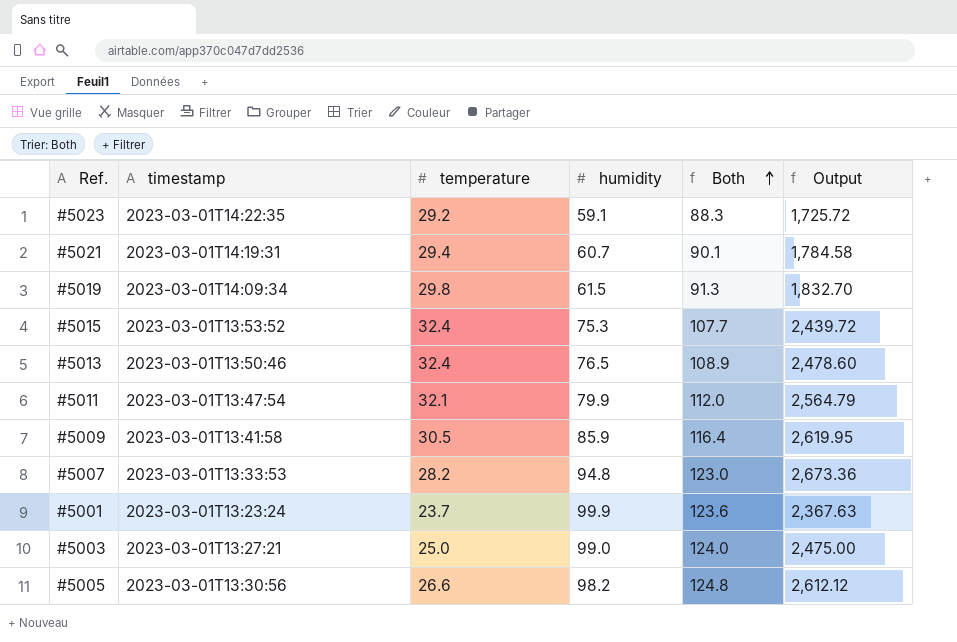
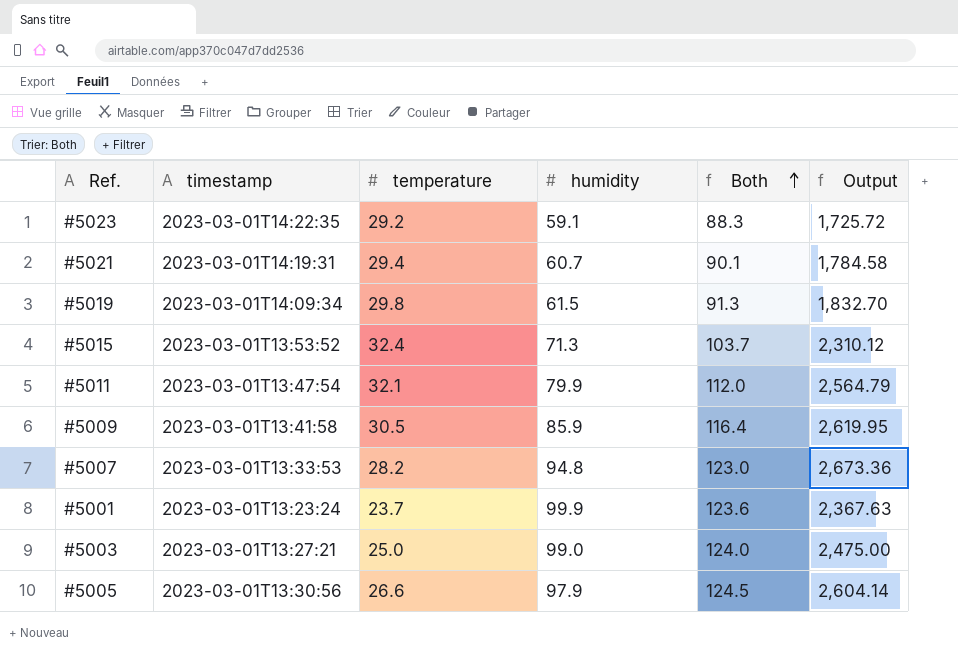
row #5013: 2023-03-01T13:50:46 | 32.4 | 76.5 | 108.9 | 2,478.60 -> none
#5015 | humidity: 75.3 -> 71.3
#5015 | Both: 107.7 -> 103.7
#5015 | Output: 2,439.72 -> 2,310.12
#5005 | humidity: 98.2 -> 97.9
#5005 | Both: 124.8 -> 124.5
#5005 | Output: 2,612.12 -> 2,604.14

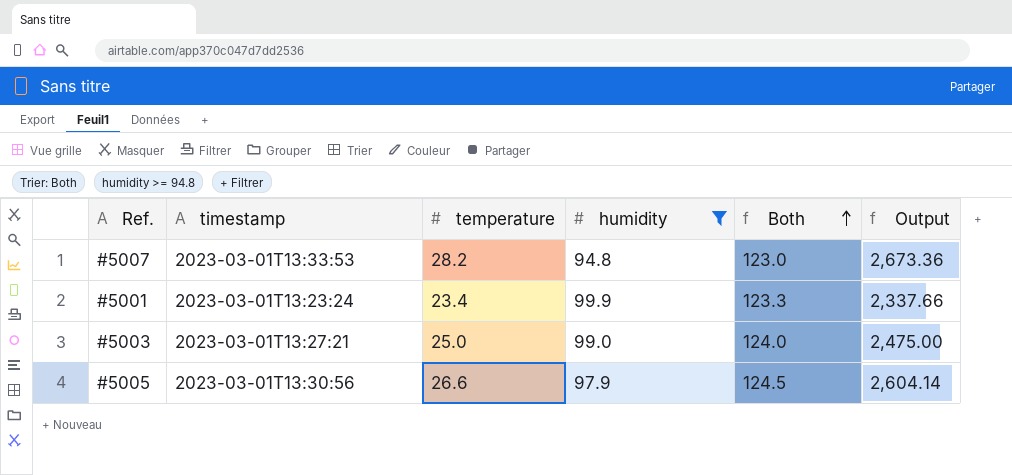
filter: none -> humidity >= 94.8
#5001 | temperature: 23.7 -> 23.4
#5001 | Both: 123.6 -> 123.3
#5001 | Output: 2,367.63 -> 2,337.66

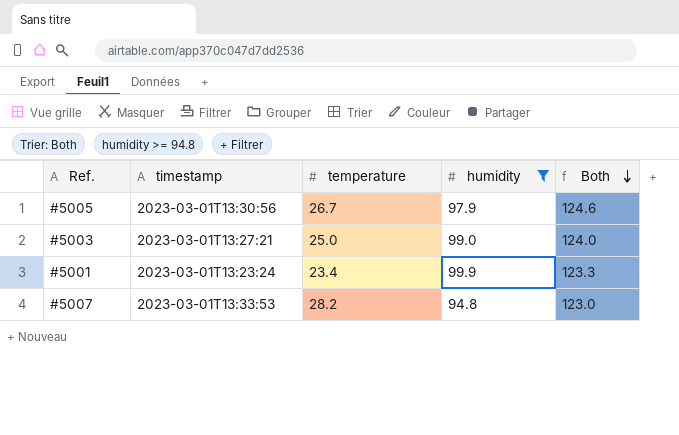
row order: Both ascending -> Both descending
column Output | formula: [temperature] * [humidity] -> none
#5005 | temperature: 26.6 -> 26.7
#5005 | Both: 124.5 -> 124.6

